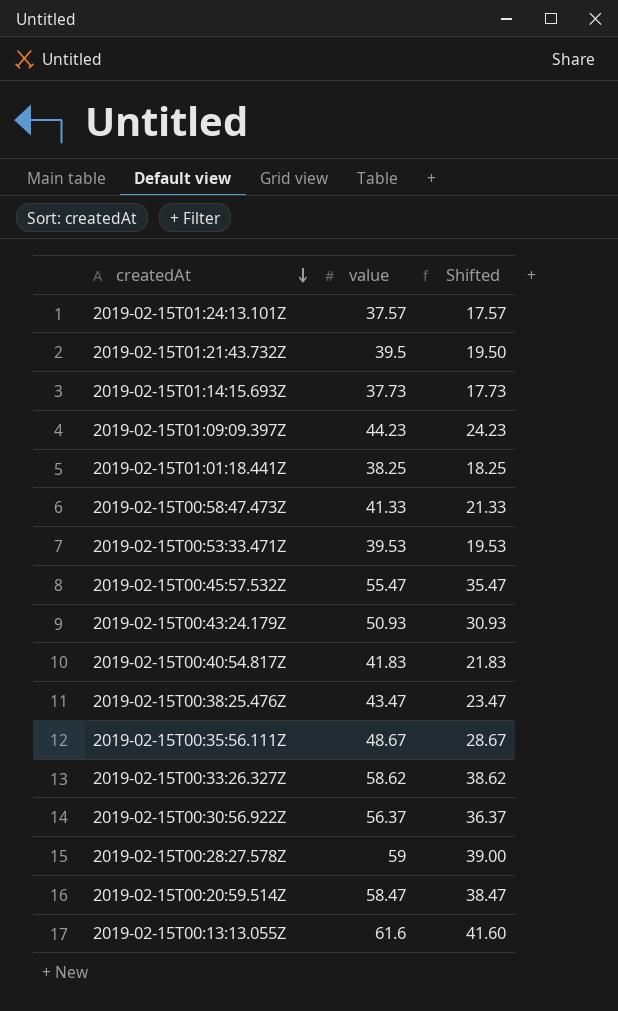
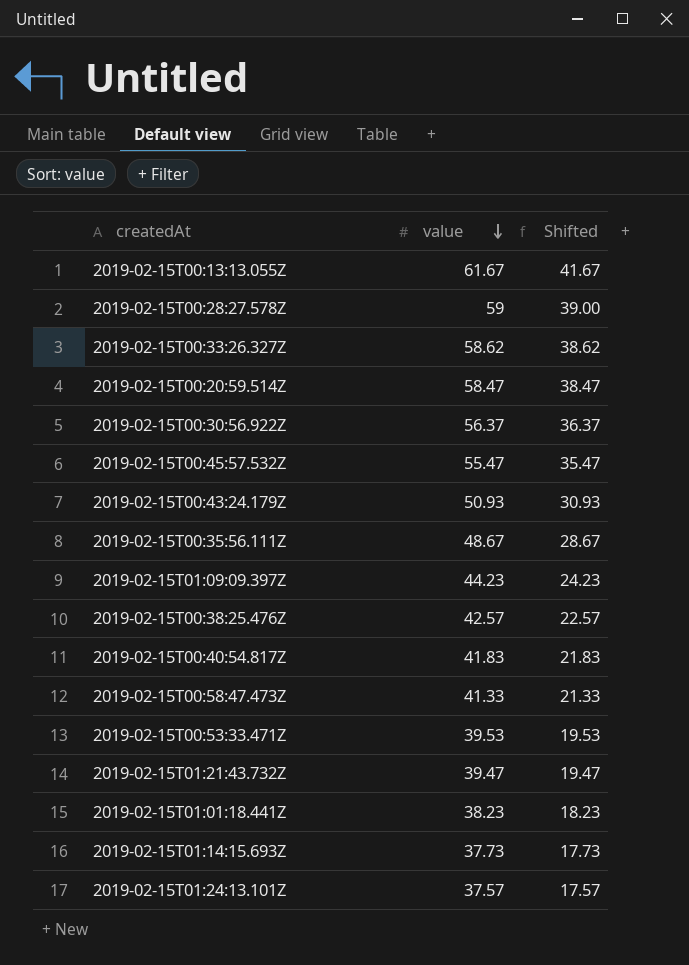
row order: createdAt descending -> value descending
2019-02-15T00:13:13.055Z | value: 61.6 -> 61.67
2019-02-15T00:13:13.055Z | Shifted: 41.60 -> 41.67
2019-02-15T00:38:25.476Z | value: 43.47 -> 42.57
2019-02-15T00:38:25.476Z | Shifted: 23.47 -> 22.57
2019-02-15T01:21:43.732Z | value: 39.5 -> 39.47
2019-02-15T01:21:43.732Z | Shifted: 19.50 -> 19.47
2019-02-15T01:01:18.441Z | value: 38.25 -> 38.23
2019-02-15T01:01:18.441Z | Shifted: 18.25 -> 18.23

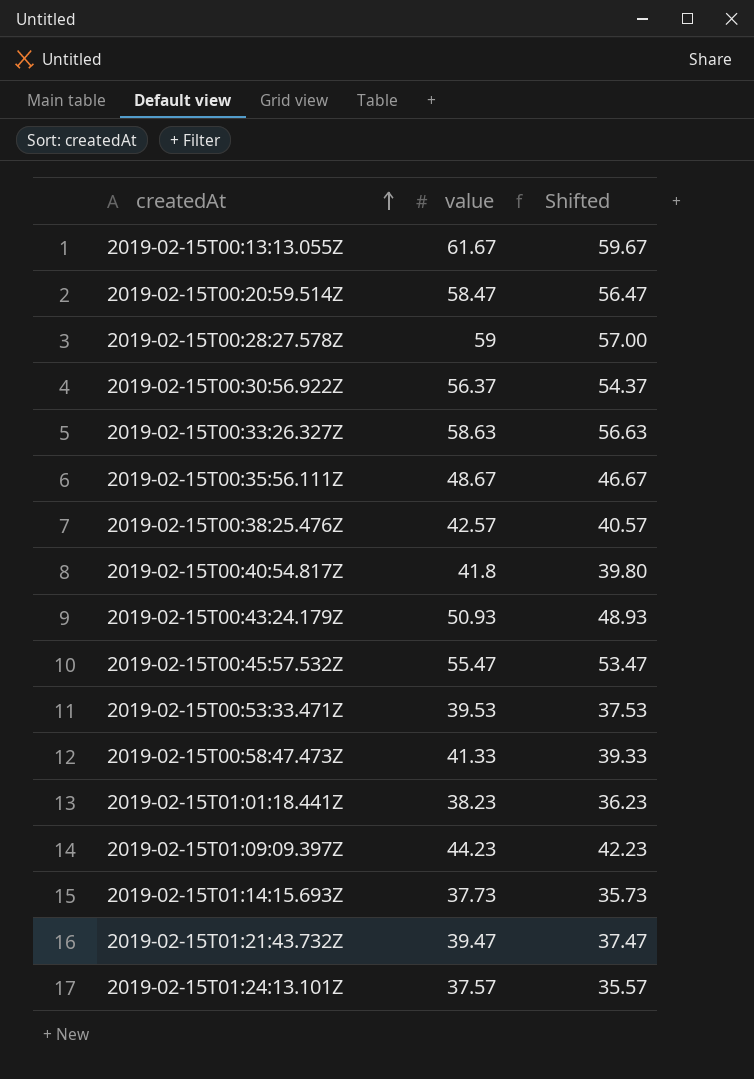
row order: value descending -> createdAt ascending
column Shifted | formula: [value] - 20 -> [value] - 2
2019-02-15T00:33:26.327Z | value: 58.62 -> 58.63
2019-02-15T00:40:54.817Z | value: 41.83 -> 41.8

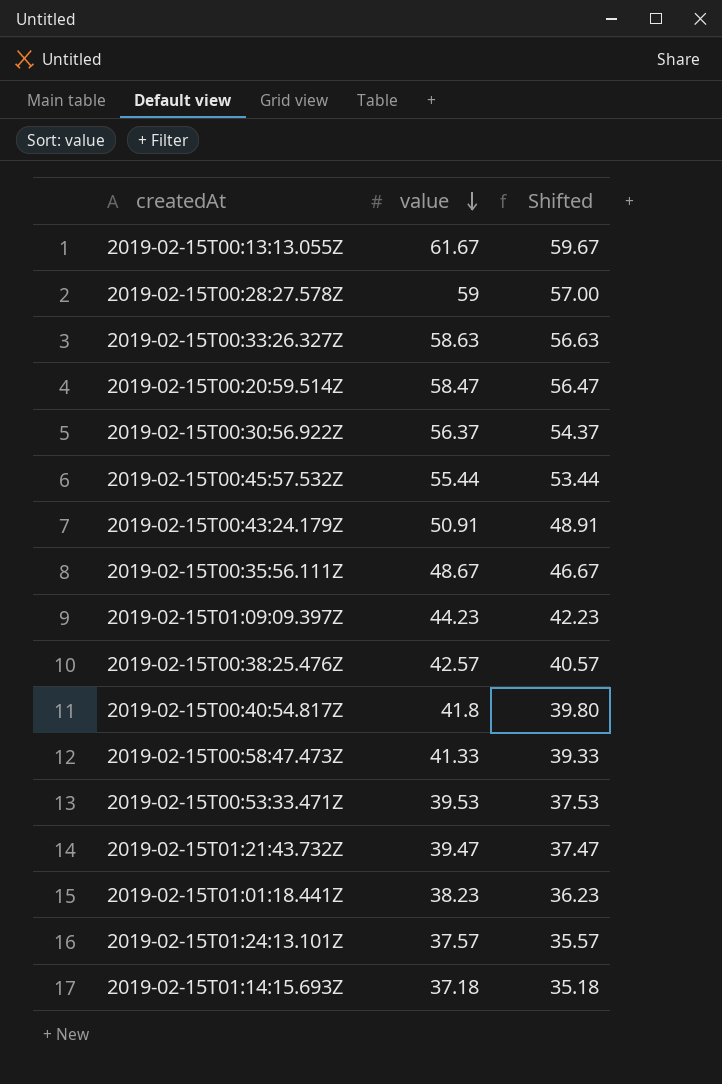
row order: createdAt ascending -> value descending
2019-02-15T00:45:57.532Z | value: 55.47 -> 55.44
2019-02-15T00:45:57.532Z | Shifted: 53.47 -> 53.44
2019-02-15T00:43:24.179Z | value: 50.93 -> 50.91
2019-02-15T00:43:24.179Z | Shifted: 48.93 -> 48.91
2019-02-15T01:14:15.693Z | value: 37.73 -> 37.18
2019-02-15T01:14:15.693Z | Shifted: 35.73 -> 35.18

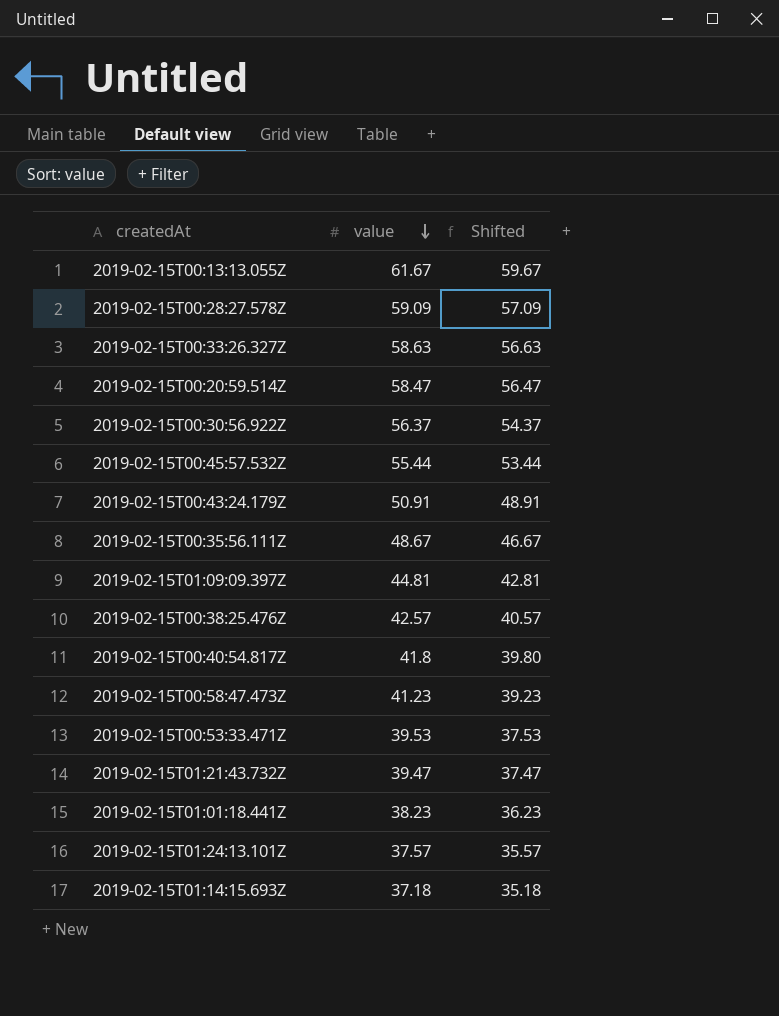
2019-02-15T00:28:27.578Z | value: 59 -> 59.09
2019-02-15T00:28:27.578Z | Shifted: 57.00 -> 57.09
2019-02-15T01:09:09.397Z | value: 44.23 -> 44.81
2019-02-15T01:09:09.397Z | Shifted: 42.23 -> 42.81
2019-02-15T00:58:47.473Z | value: 41.33 -> 41.23
2019-02-15T00:58:47.473Z | Shifted: 39.33 -> 39.23

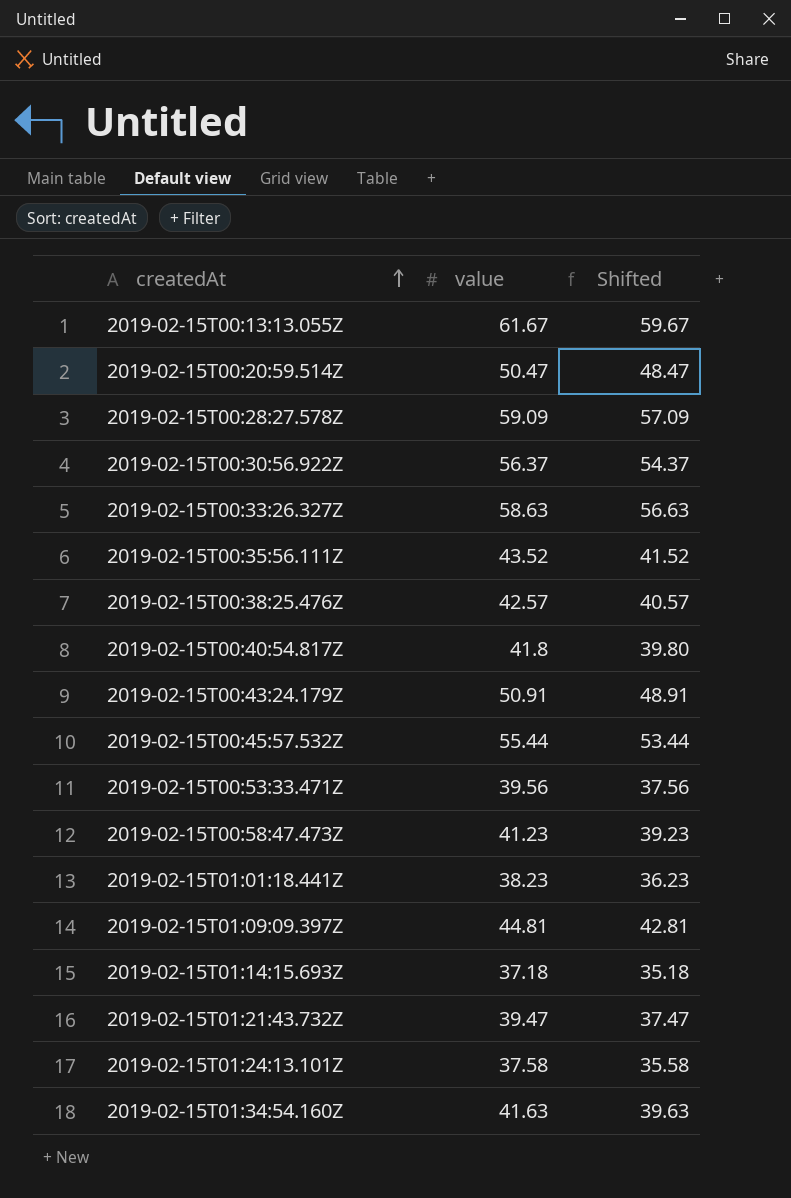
row order: value descending -> createdAt ascending
2019-02-15T00:20:59.514Z | value: 58.47 -> 50.47
2019-02-15T00:20:59.514Z | Shifted: 56.47 -> 48.47
2019-02-15T00:35:56.111Z | value: 48.67 -> 43.52
2019-02-15T00:35:56.111Z | Shifted: 46.67 -> 41.52
2019-02-15T00:53:33.471Z | value: 39.53 -> 39.56
2019-02-15T00:53:33.471Z | Shifted: 37.53 -> 37.56
2019-02-15T01:24:13.101Z | value: 37.57 -> 37.58
2019-02-15T01:24:13.101Z | Shifted: 35.57 -> 35.58
row 2019-02-15T01:34:54.160Z: none -> 41.63 | 39.63

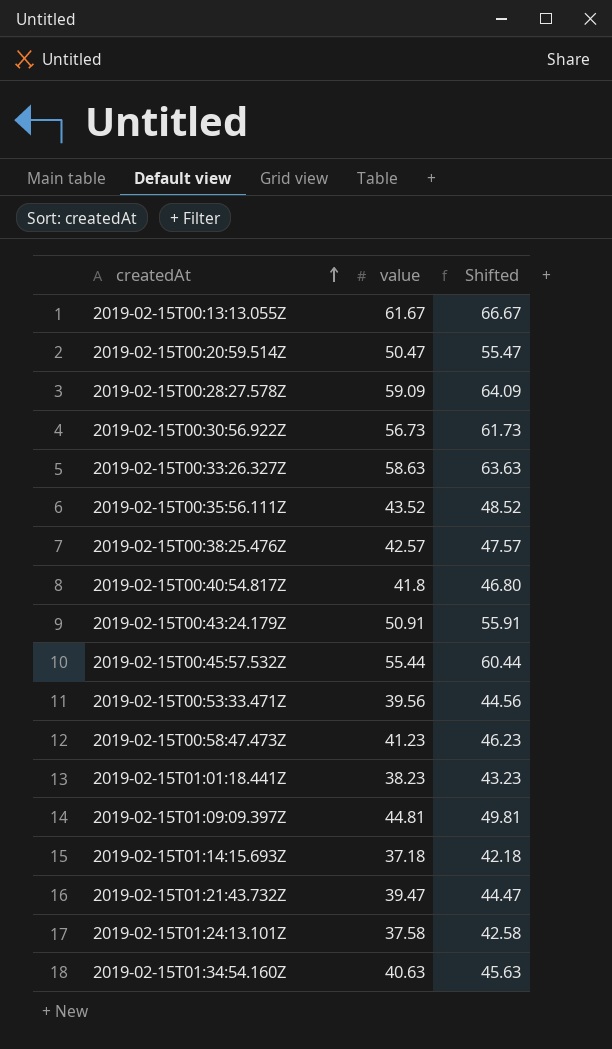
column Shifted | formula: [value] - 2 -> [value] + 5
2019-02-15T00:30:56.922Z | value: 56.37 -> 56.73
2019-02-15T01:34:54.160Z | value: 41.63 -> 40.63

